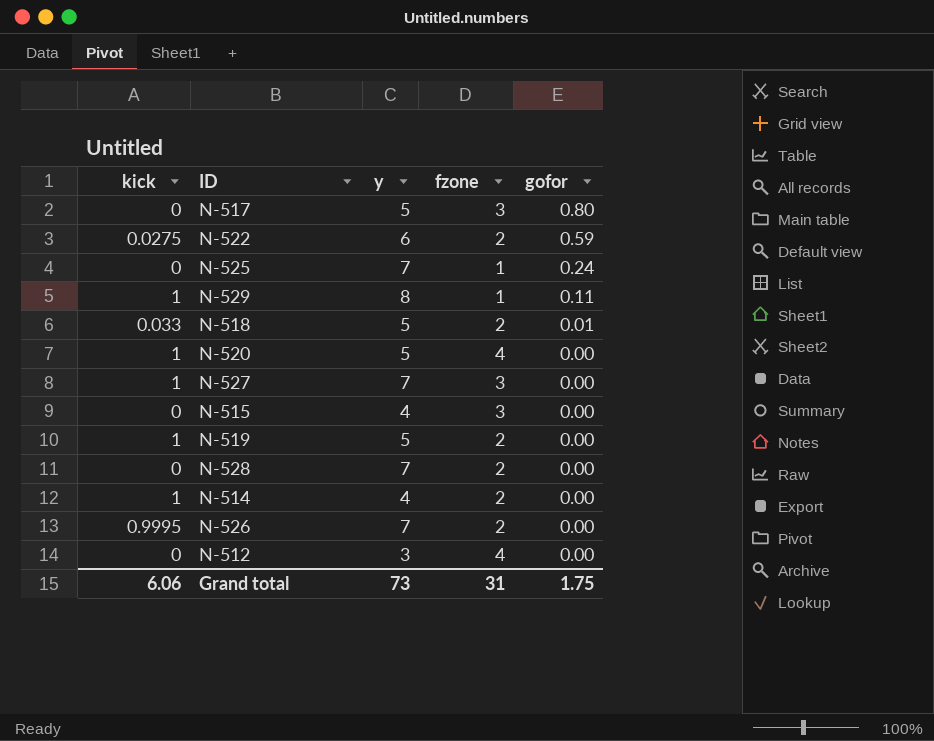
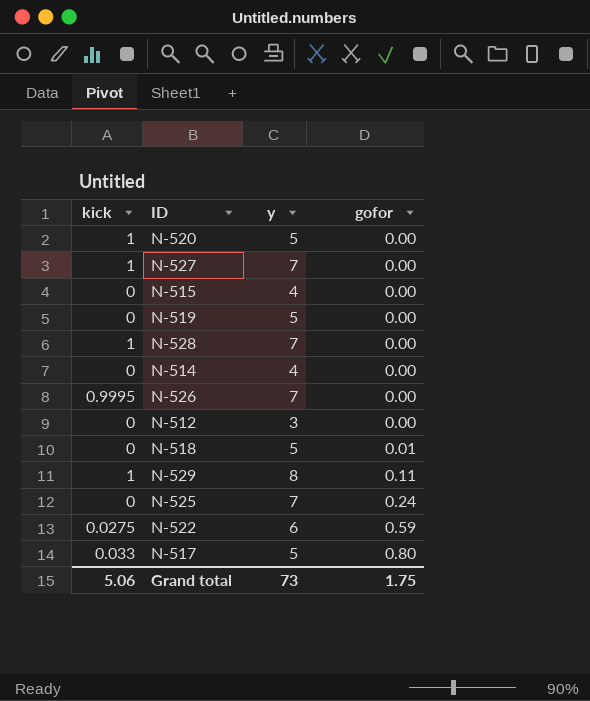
row order: gofor descending -> gofor ascending
column fzone | position: 4 -> none
N-519 | kick: 1 -> 0
N-528 | kick: 0 -> 1
N-514 | kick: 1 -> 0
N-518 | kick: 0.033 -> 0
N-517 | kick: 0 -> 0.033
Grand total | kick: 6.06 -> 5.06

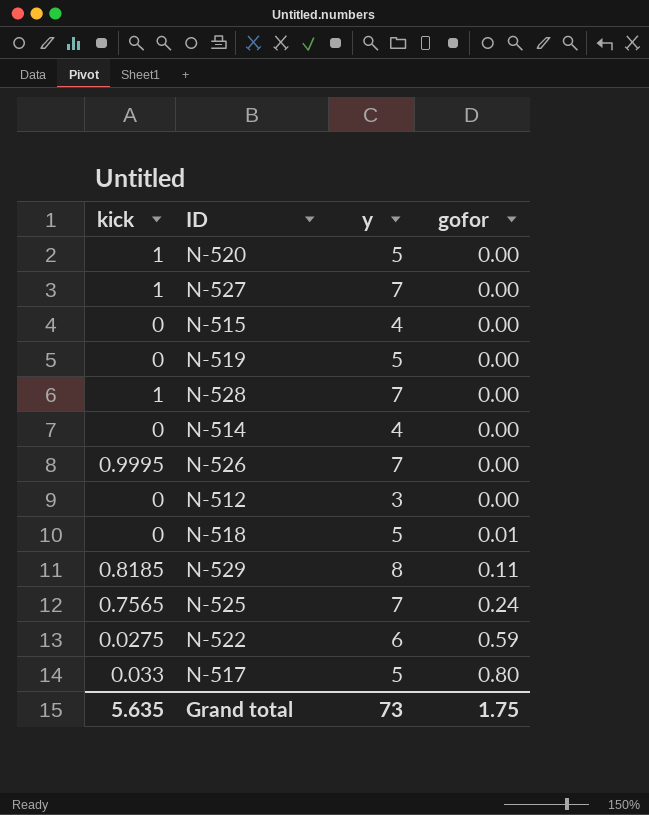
N-529 | kick: 1 -> 0.8185
N-525 | kick: 0 -> 0.7565
Grand total | kick: 5.06 -> 5.635

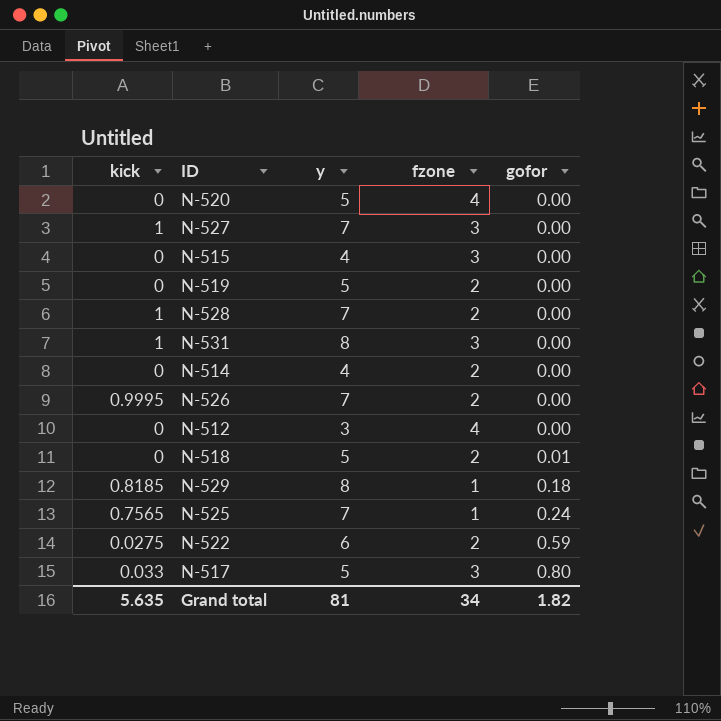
column fzone | position: none -> 4
N-520 | kick: 1 -> 0
row N-531: none -> 1 | 8 | 3 | 0.00
N-529 | gofor: 0.11 -> 0.18
Grand total | y: 73 -> 81
Grand total | gofor: 1.75 -> 1.82

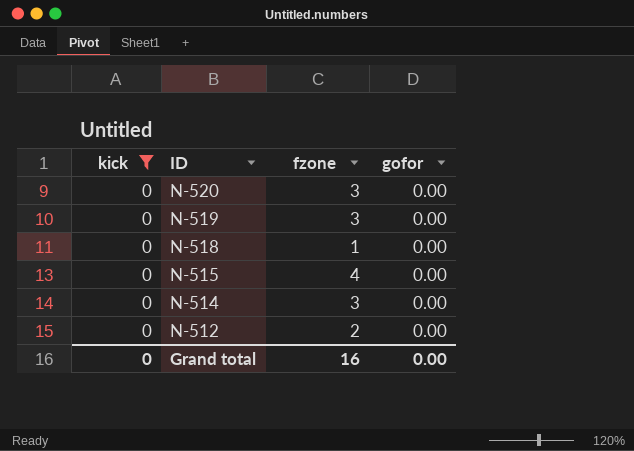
filter: none -> kick = 0
row order: gofor ascending -> ID descending
column y | position: 3 -> none
N-520 | fzone: 4 -> 3
N-519 | fzone: 2 -> 3
N-518 | fzone: 2 -> 1
N-518 | gofor: 0.01 -> 0.00
N-515 | fzone: 3 -> 4
N-514 | fzone: 2 -> 3
N-512 | fzone: 4 -> 2
Grand total | kick: 5.635 -> 0
Grand total | fzone: 34 -> 16
Grand total | gofor: 1.82 -> 0.00

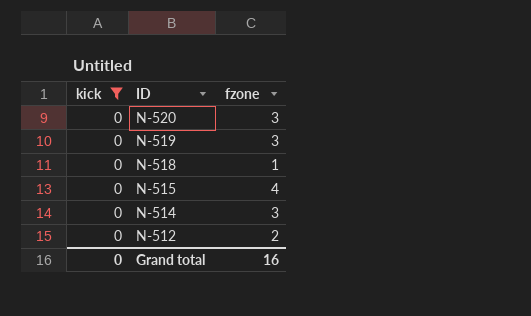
column gofor | position: 4 -> none

